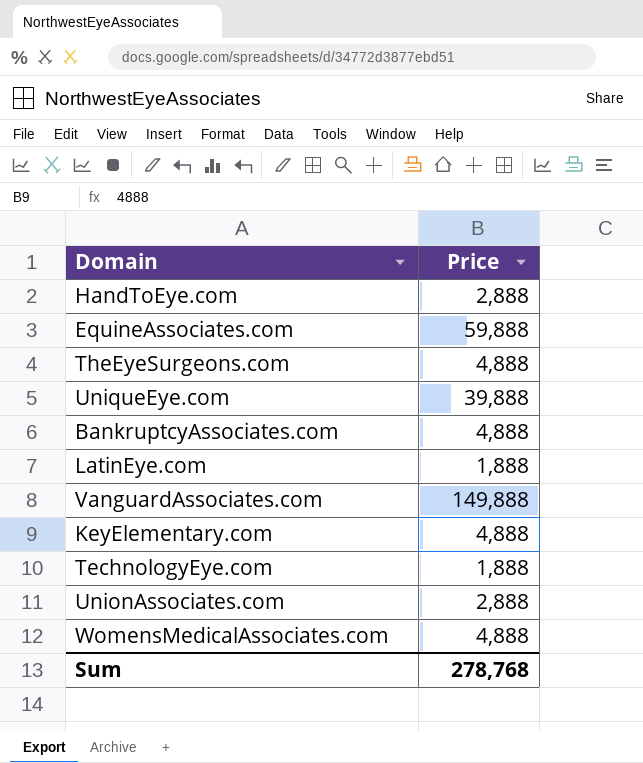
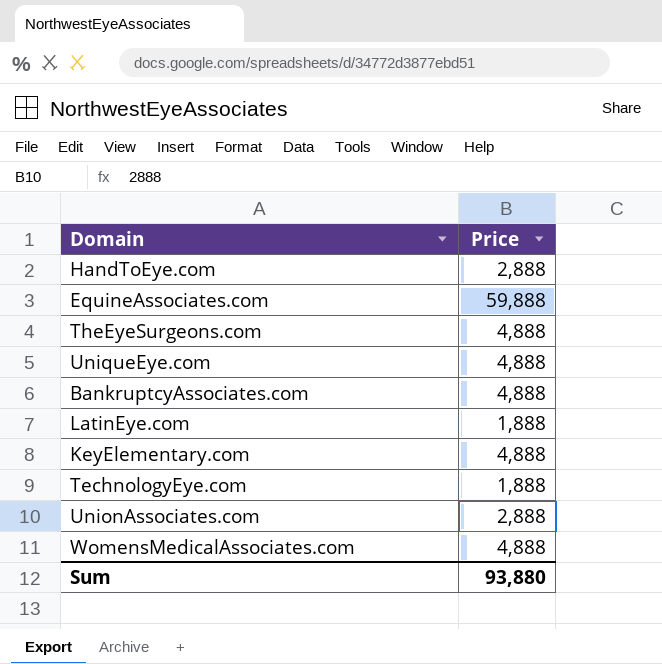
row VanguardAssociates.com: 149,888 -> none
UniqueEye.com | Price: 39,888 -> 4,888
Sum | Price: 278,768 -> 93,880

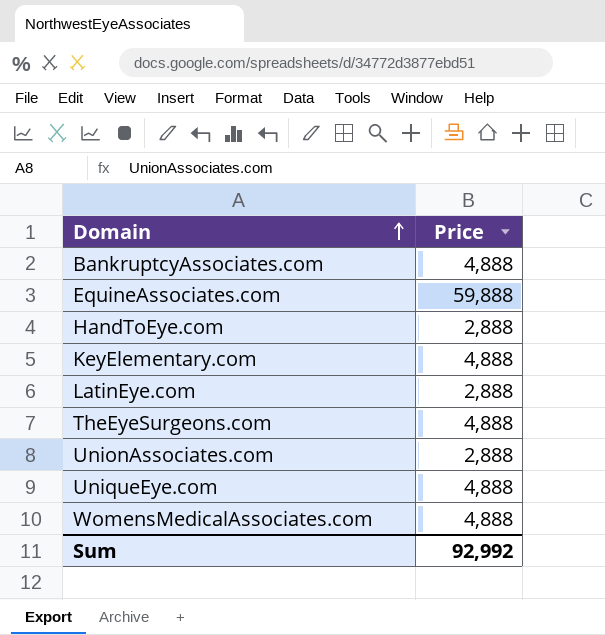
row order: none -> Domain ascending
row TechnologyEye.com: 1,888 -> none
LatinEye.com | Price: 1,888 -> 2,888
Sum | Price: 93,880 -> 92,992

